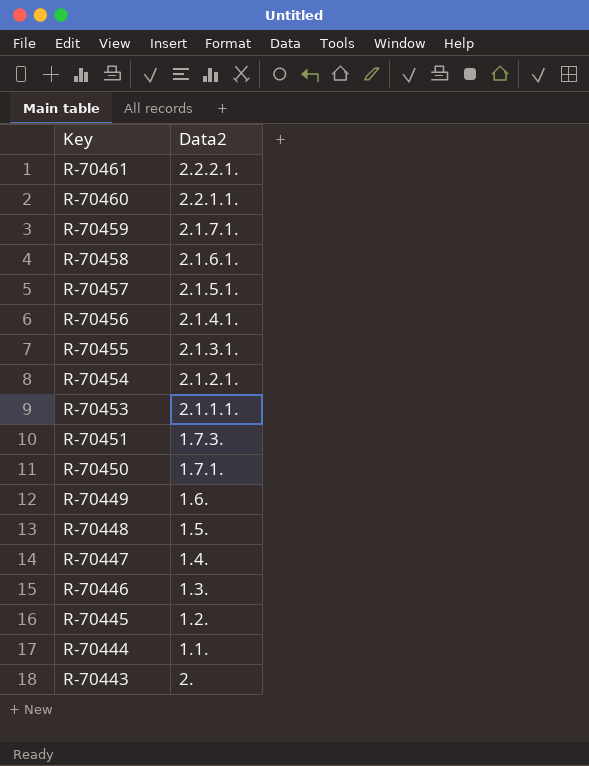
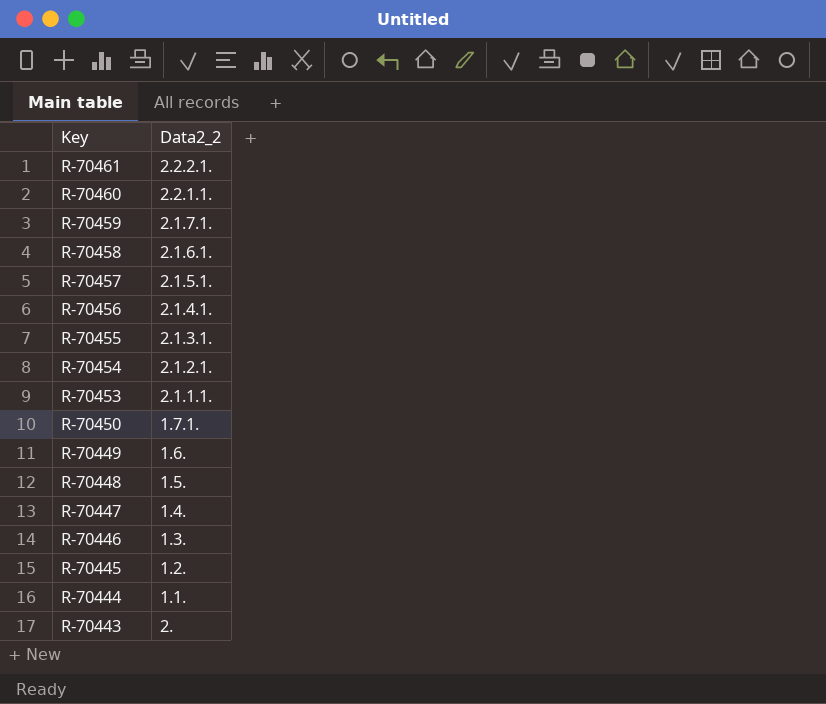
column name: Data2 -> Data2_2
row R-70451: 1.7.3. -> none

